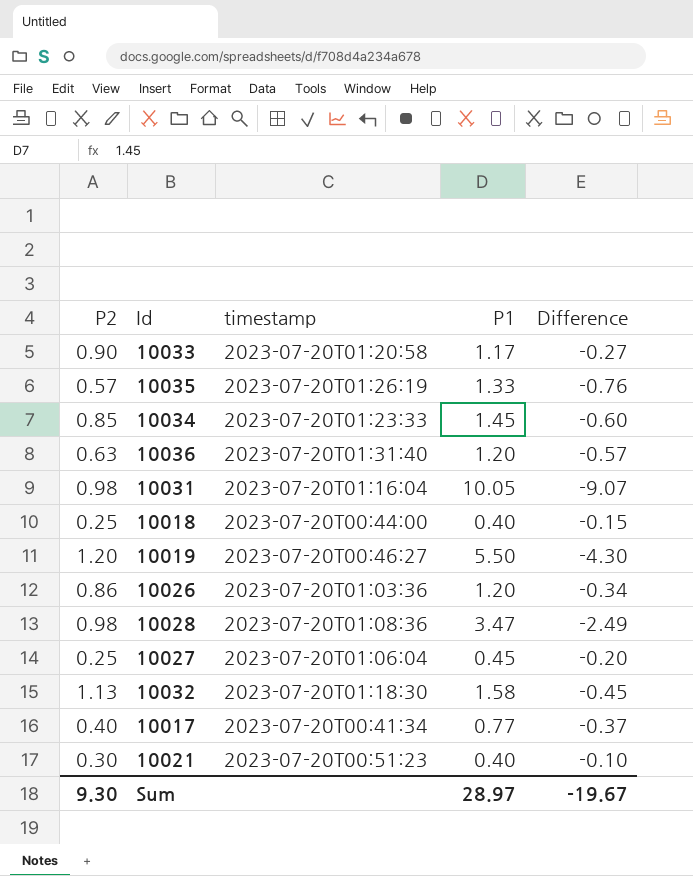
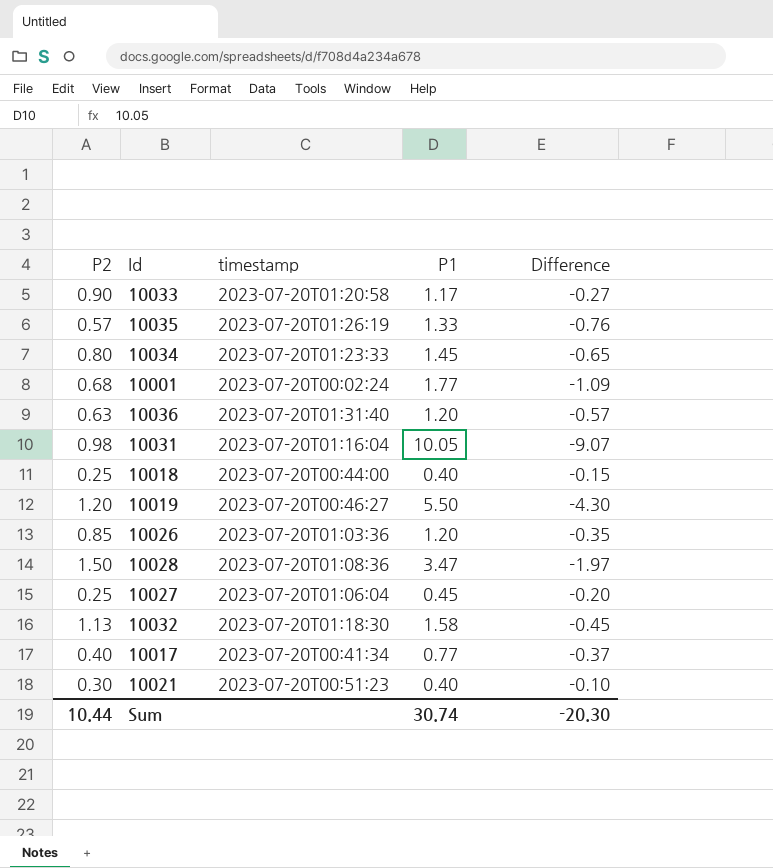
10034 | P2: 0.85 -> 0.80
10034 | Difference: -0.60 -> -0.65
row 10001: none -> 0.68 | 2023-07-20T00:02:24 | 1.77 | -1.09
10026 | P2: 0.86 -> 0.85
10026 | Difference: -0.34 -> -0.35
10028 | P2: 0.98 -> 1.50
10028 | Difference: -2.49 -> -1.97
Sum | P2: 9.30 -> 10.44
Sum | P1: 28.97 -> 30.74
Sum | Difference: -19.67 -> -20.30

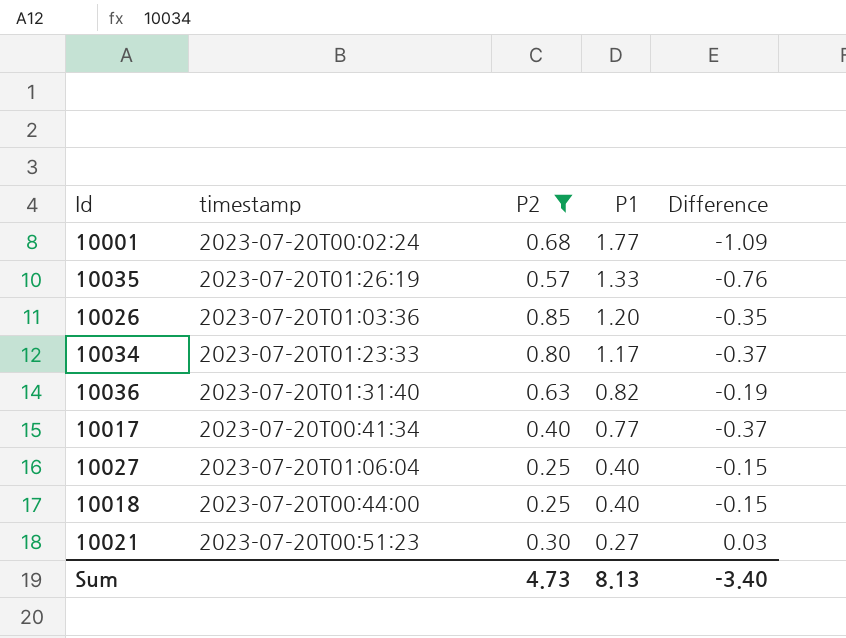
filter: none -> P2 <= 0.85
row order: none -> P1 descending
column P2 | position: 1 -> 3
10034 | P1: 1.45 -> 1.17
10034 | Difference: -0.65 -> -0.37
10036 | P1: 1.20 -> 0.82
10036 | Difference: -0.57 -> -0.19
10027 | P1: 0.45 -> 0.40
10027 | Difference: -0.20 -> -0.15
10021 | P1: 0.40 -> 0.27
10021 | Difference: -0.10 -> 0.03
Sum | P2: 10.44 -> 4.73
Sum | P1: 30.74 -> 8.13
Sum | Difference: -20.30 -> -3.40

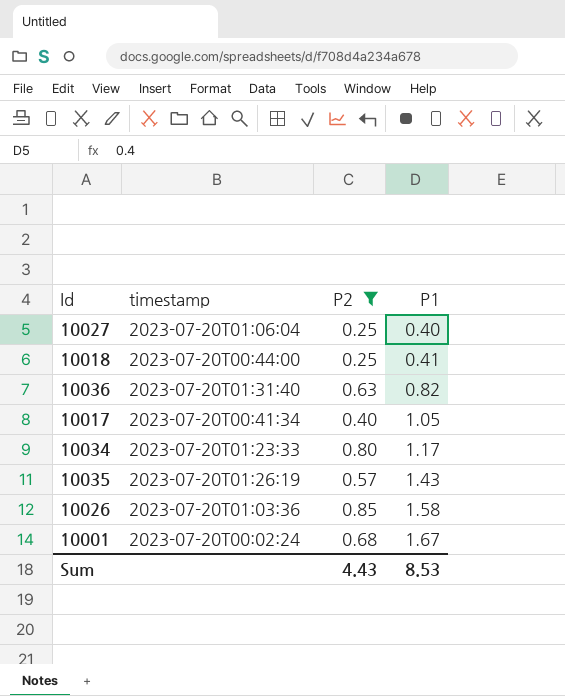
row order: P1 descending -> P1 ascending
column Difference | formula: [P2] - [P1] -> none
row 10021: 2023-07-20T00:51:23 | 0.30 | 0.27 | 0.03 -> none
10018 | P1: 0.40 -> 0.41
10017 | P1: 0.77 -> 1.05
10035 | P1: 1.33 -> 1.43
10026 | P1: 1.20 -> 1.58
10001 | P1: 1.77 -> 1.67
Sum | P2: 4.73 -> 4.43
Sum | P1: 8.13 -> 8.53

